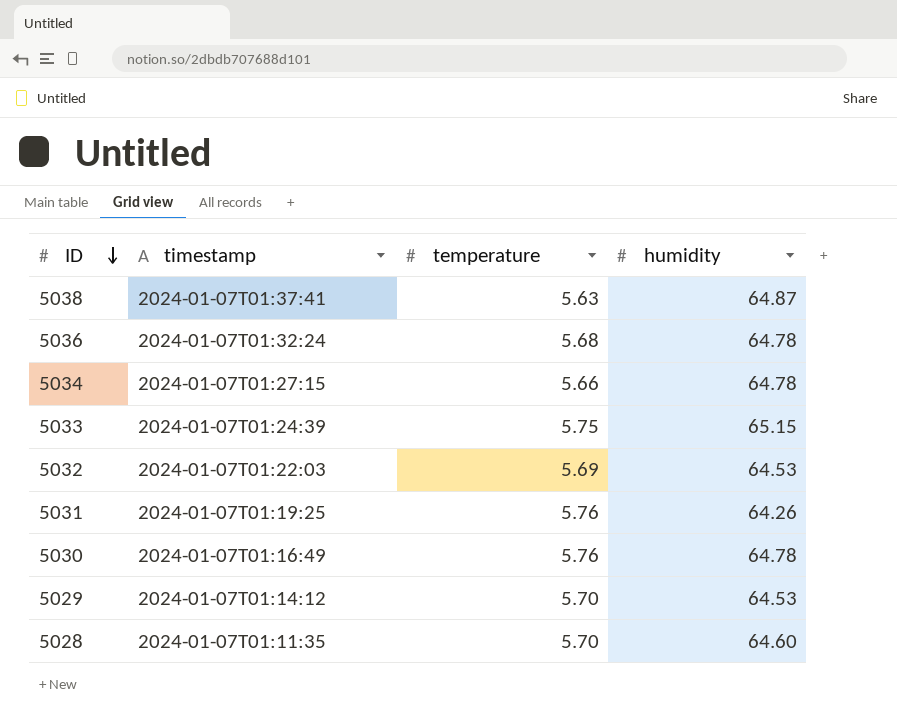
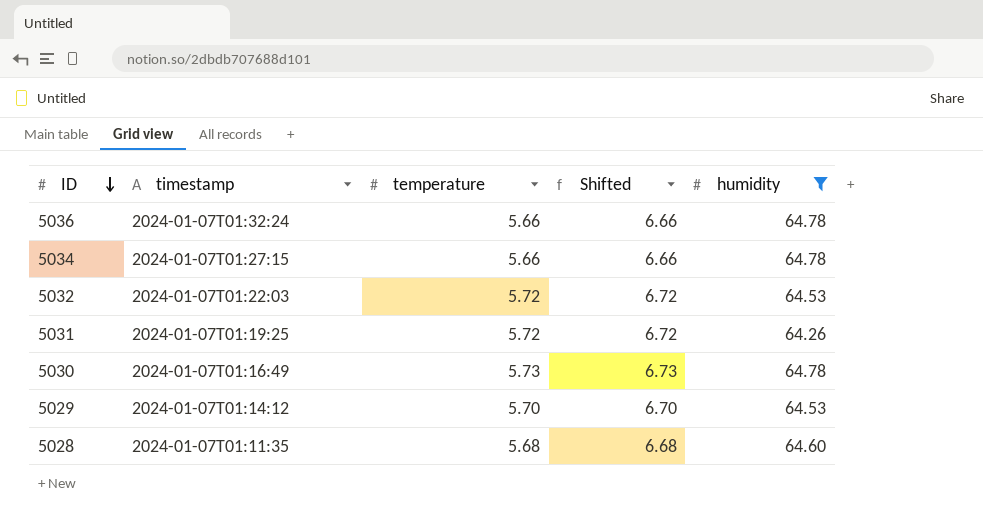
filter: none -> humidity <= 64.78
column Shifted | formula: none -> [temperature] + 1
5036 | temperature: 5.68 -> 5.66
5032 | temperature: 5.69 -> 5.72
5031 | temperature: 5.76 -> 5.72
5030 | temperature: 5.76 -> 5.73
5028 | temperature: 5.70 -> 5.68

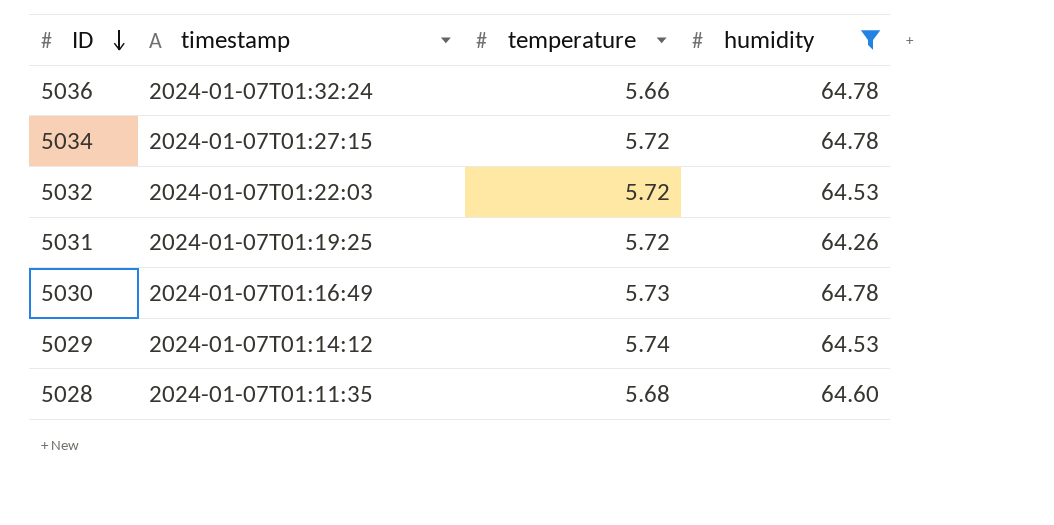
column Shifted | formula: [temperature] + 1 -> none
5034 | temperature: 5.66 -> 5.72
5029 | temperature: 5.70 -> 5.74

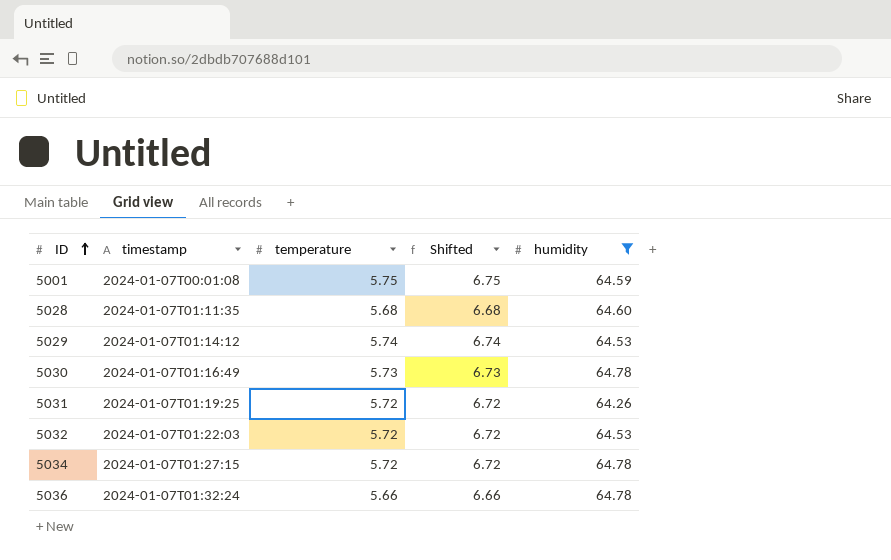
row order: ID descending -> ID ascending
column Shifted | formula: none -> [temperature] + 1
row 5001: none -> 2024-01-07T00:01:08 | 5.75 | 6.75 | 64.59

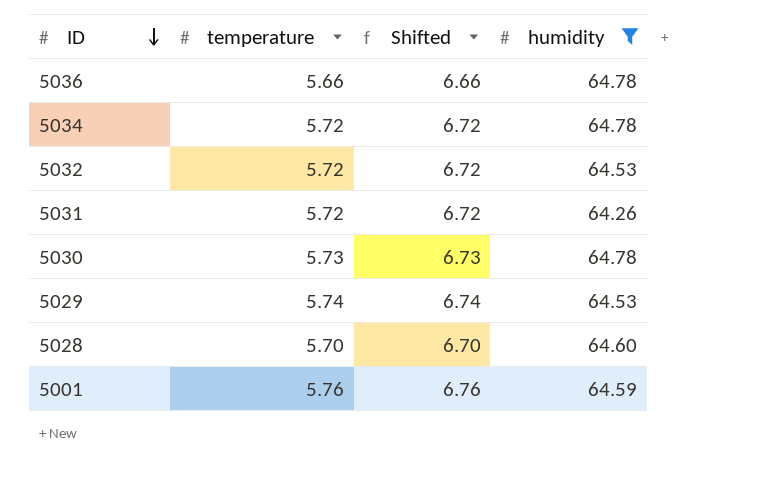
row order: ID ascending -> ID descending
column timestamp | position: 2 -> none
5028 | temperature: 5.68 -> 5.70
5028 | Shifted: 6.68 -> 6.70
5001 | temperature: 5.75 -> 5.76
5001 | Shifted: 6.75 -> 6.76

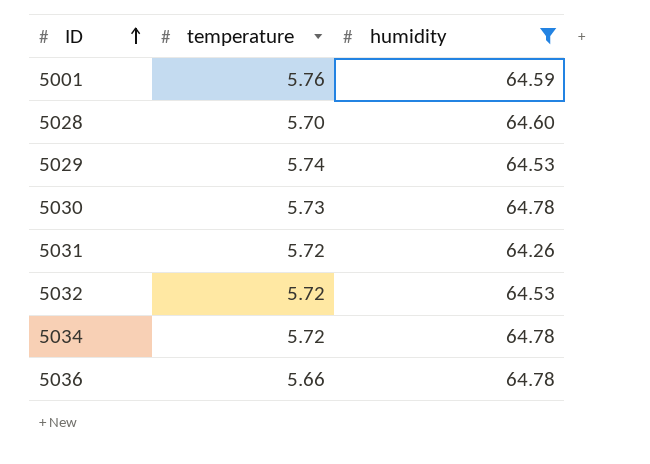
row order: ID descending -> ID ascending
column Shifted | formula: [temperature] + 1 -> none

